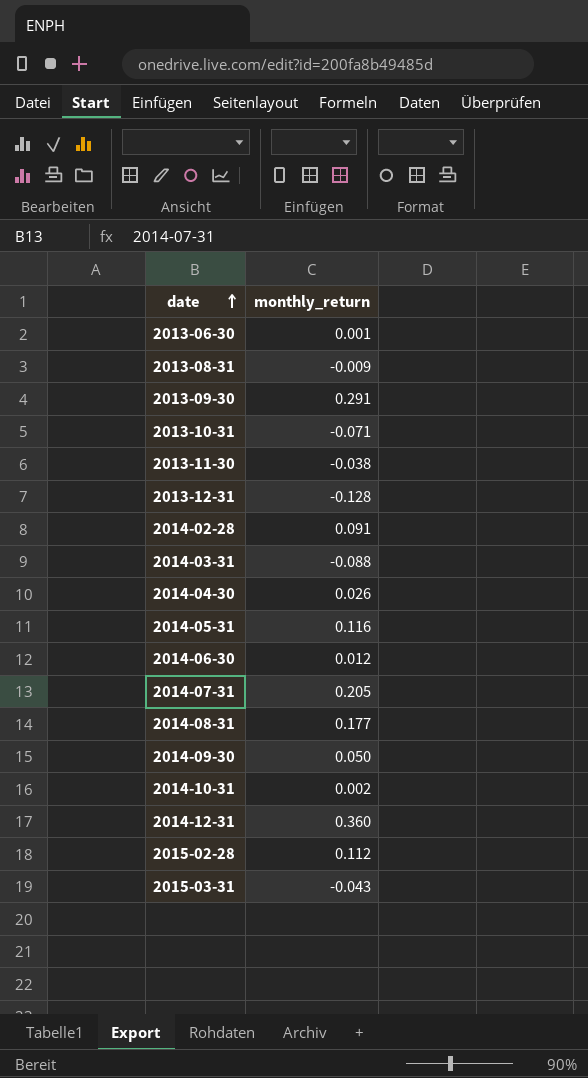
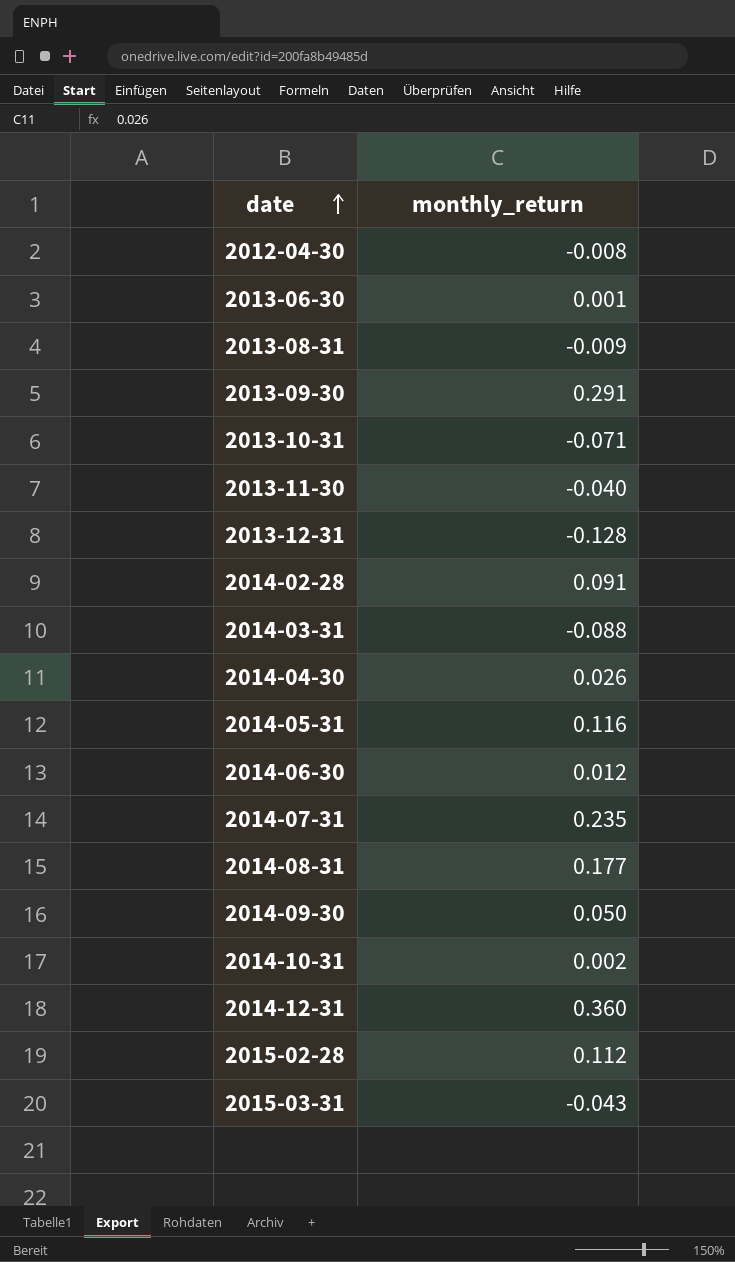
row 2012-04-30: none -> -0.008
2013-11-30 | monthly_return: -0.038 -> -0.040
2014-07-31 | monthly_return: 0.205 -> 0.235

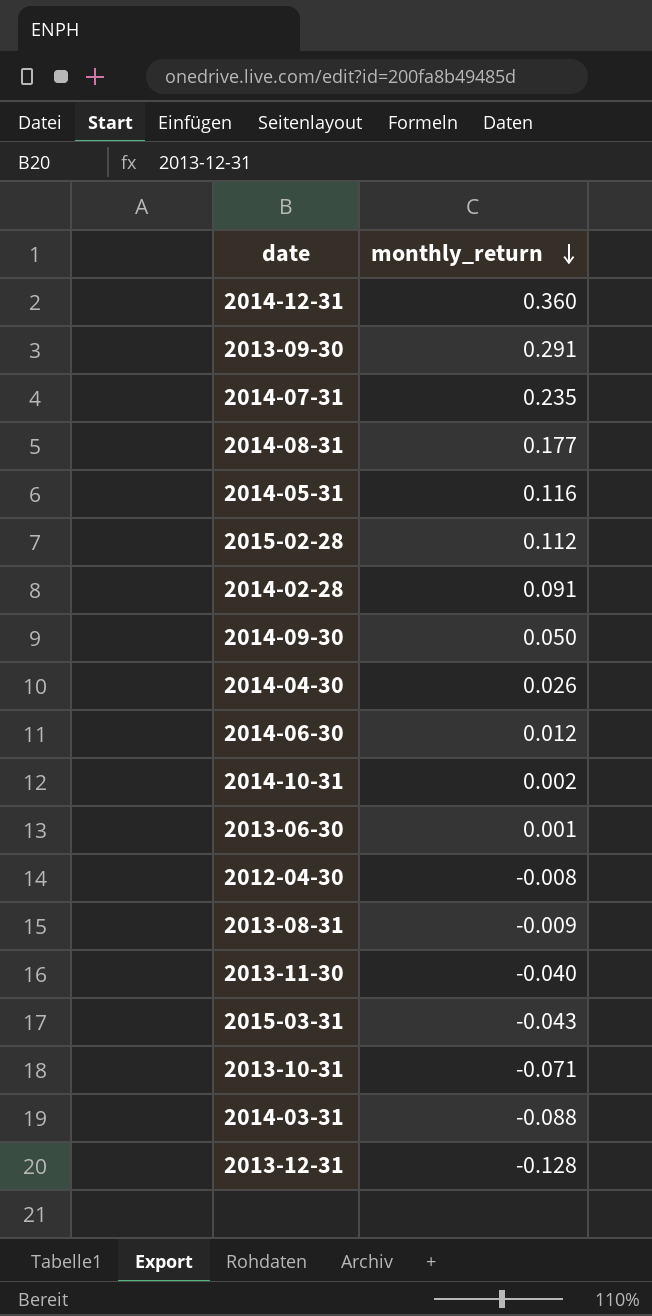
row order: date ascending -> monthly_return descending

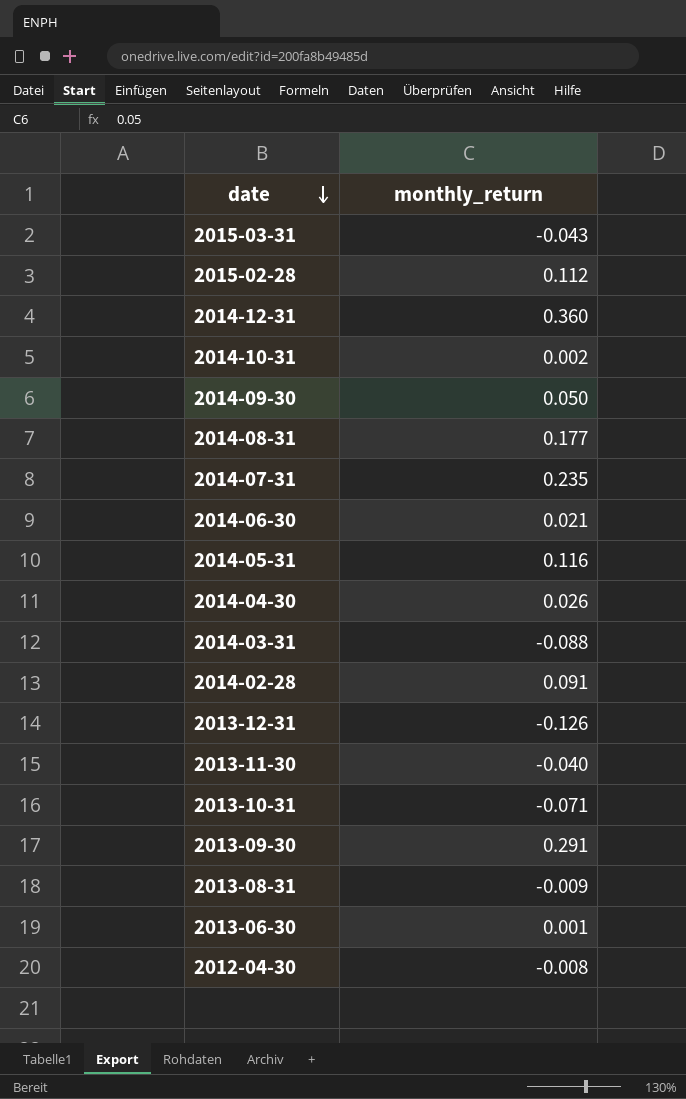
row order: monthly_return descending -> date descending
2014-06-30 | monthly_return: 0.012 -> 0.021
2013-12-31 | monthly_return: -0.128 -> -0.126

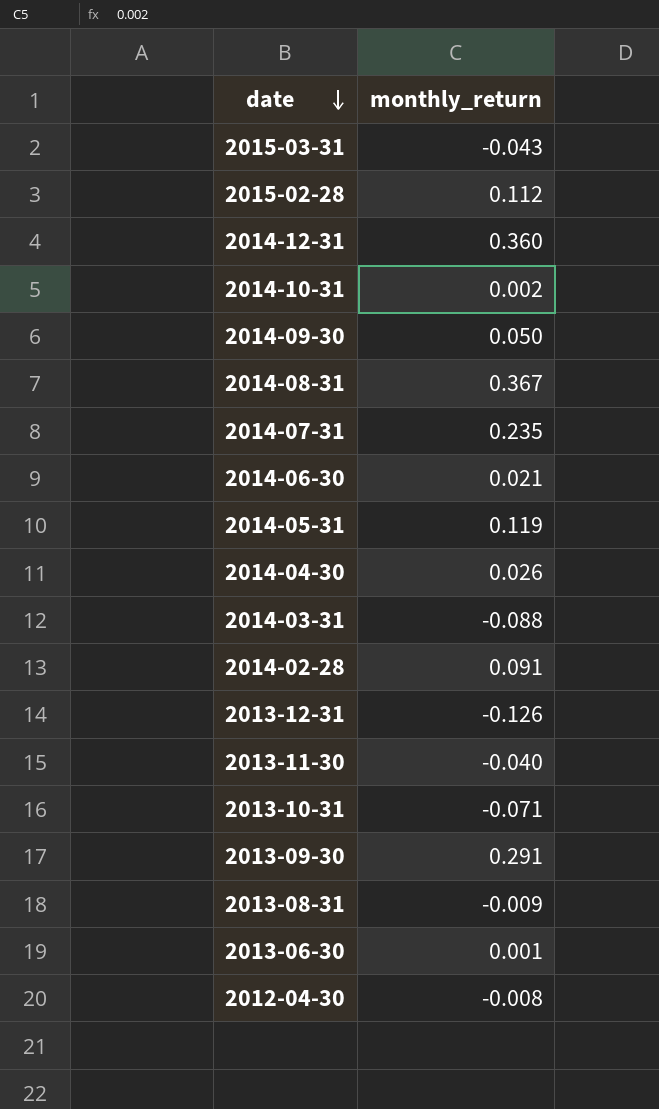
2014-08-31 | monthly_return: 0.177 -> 0.367
2014-05-31 | monthly_return: 0.116 -> 0.119

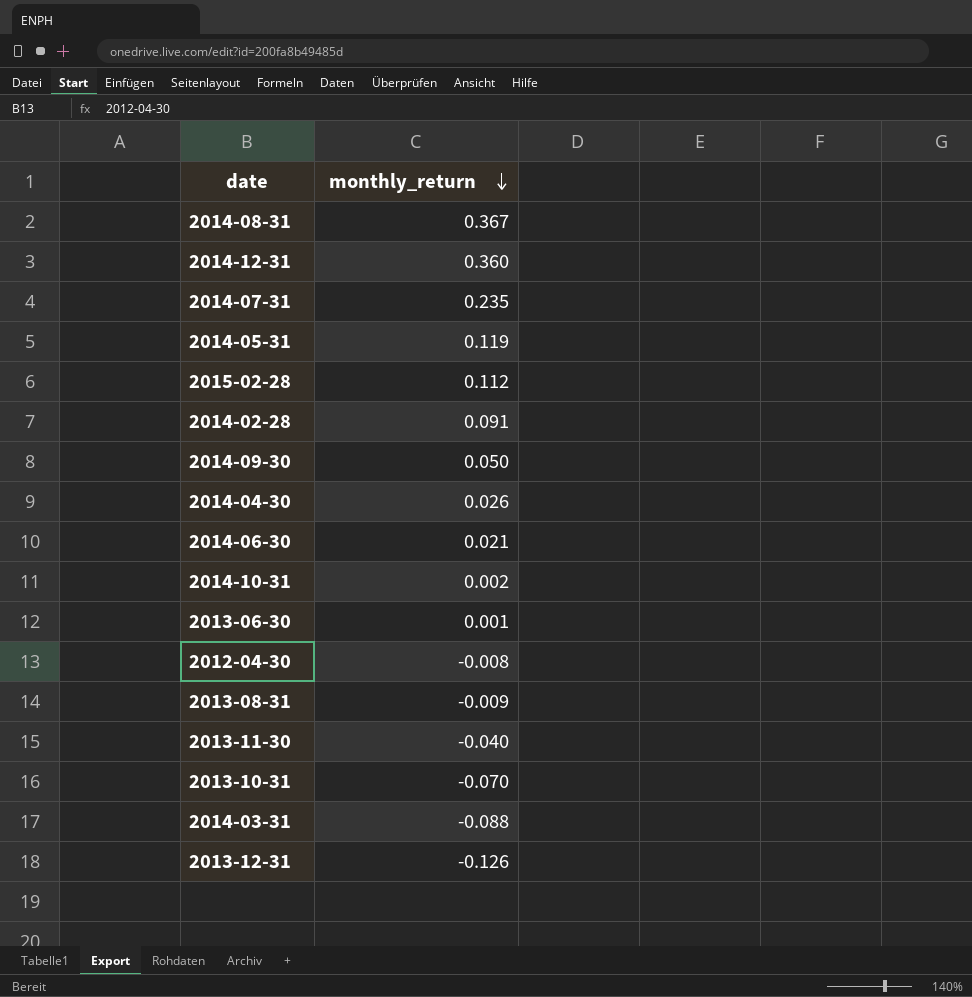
row order: date descending -> monthly_return descending
row 2015-03-31: -0.043 -> none
row 2013-09-30: 0.291 -> none
2013-10-31 | monthly_return: -0.071 -> -0.070

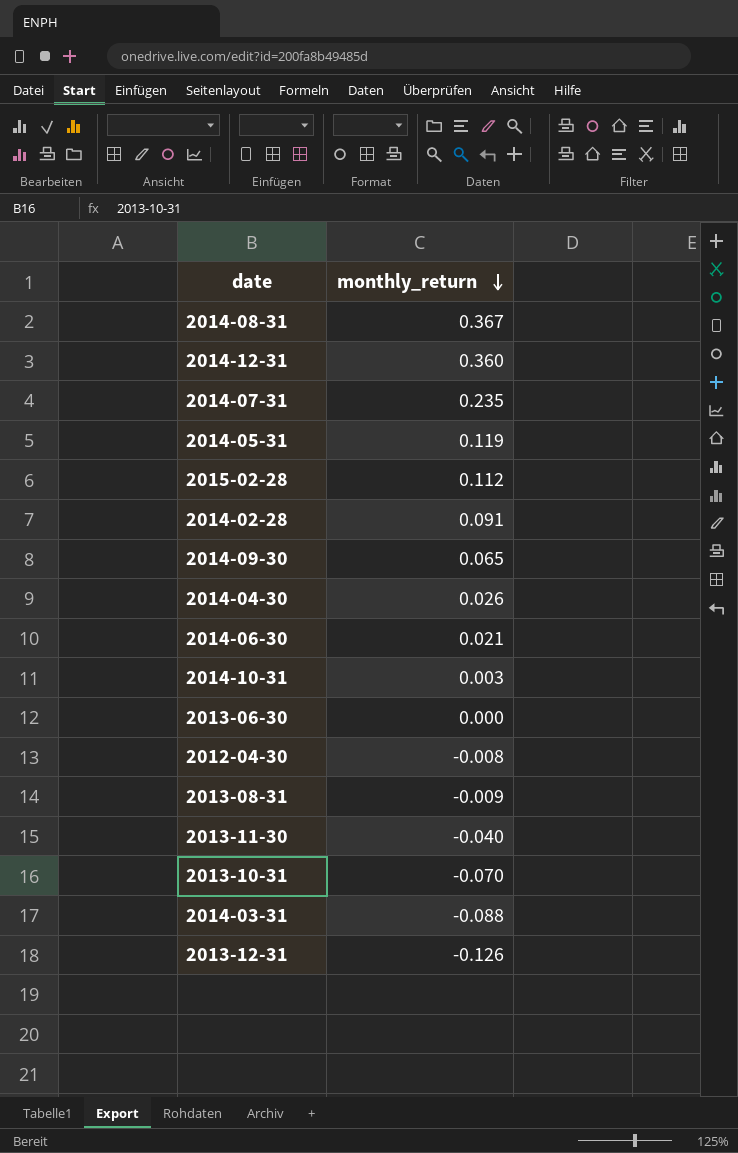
2014-09-30 | monthly_return: 0.050 -> 0.065
2014-10-31 | monthly_return: 0.002 -> 0.003
2013-06-30 | monthly_return: 0.001 -> 0.000

